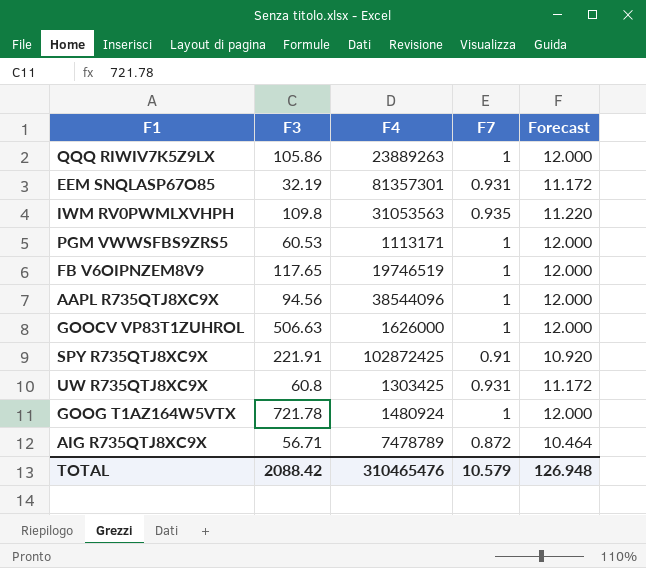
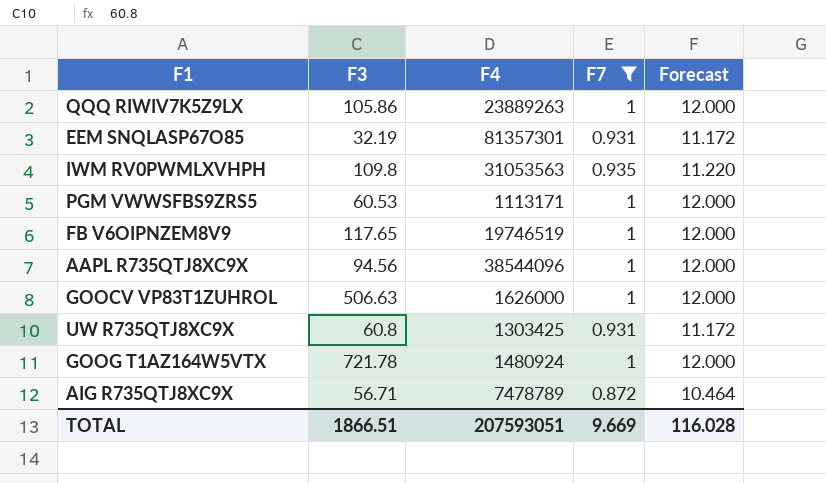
filter: none -> F7 != 0.91
TOTAL | F3: 2088.42 -> 1866.51
TOTAL | F4: 310465476 -> 207593051
TOTAL | F7: 10.579 -> 9.669
TOTAL | Forecast: 126.948 -> 116.028

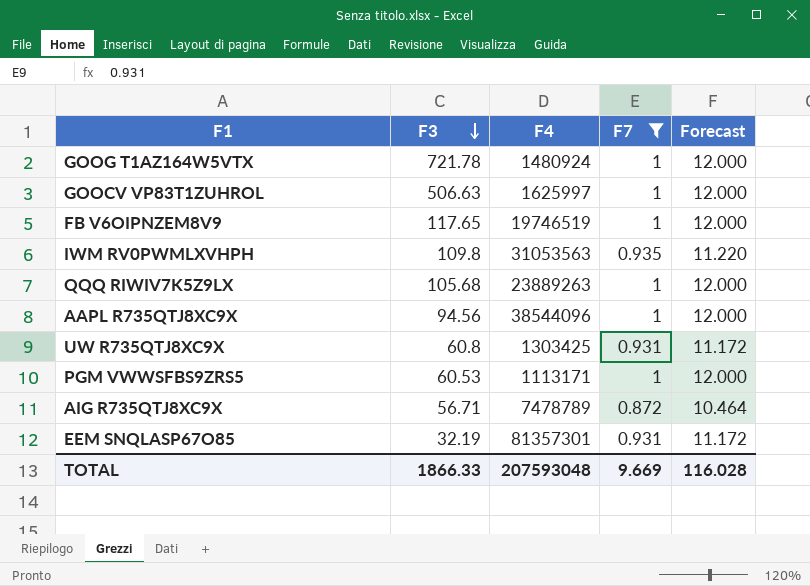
row order: none -> F3 descending
GOOCV VP83T1ZUHROL | F4: 1626000 -> 1625997
QQQ RIWIV7K5Z9LX | F3: 105.86 -> 105.68
TOTAL | F3: 1866.51 -> 1866.33
TOTAL | F4: 207593051 -> 207593048

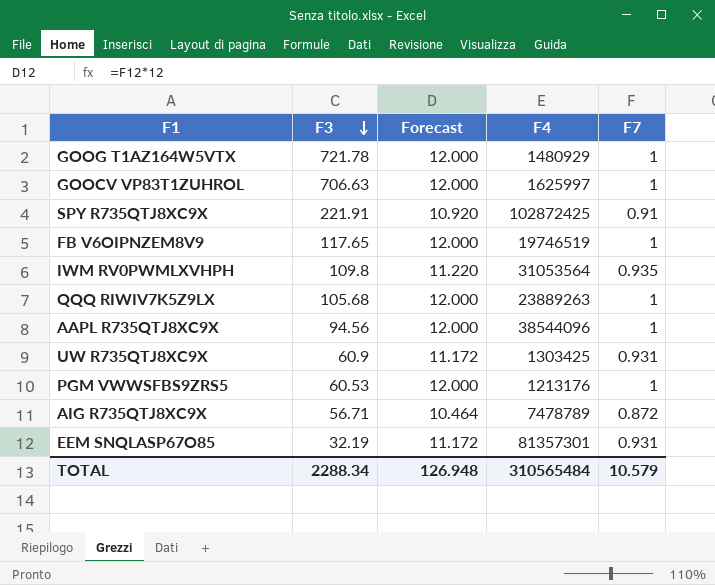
filter: F7 != 0.91 -> none
column Forecast | position: 5 -> 3
GOOG T1AZ164W5VTX | F4: 1480924 -> 1480929
GOOCV VP83T1ZUHROL | F3: 506.63 -> 706.63
IWM RV0PWMLXVHPH | F4: 31053563 -> 31053564
UW R735QTJ8XC9X | F3: 60.8 -> 60.9
PGM VWWSFBS9ZRS5 | F4: 1113171 -> 1213176
TOTAL | F3: 1866.33 -> 2288.34
TOTAL | Forecast: 116.028 -> 126.948
TOTAL | F4: 207593048 -> 310565484
TOTAL | F7: 9.669 -> 10.579

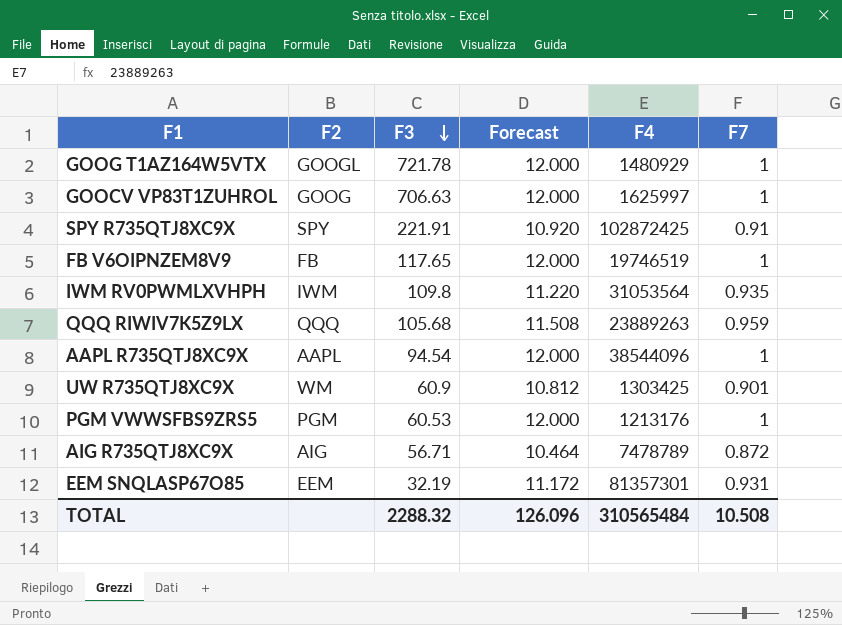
column F2 | position: none -> 2
QQQ RIWIV7K5Z9LX | Forecast: 12.000 -> 11.508
QQQ RIWIV7K5Z9LX | F7: 1 -> 0.959
AAPL R735QTJ8XC9X | F3: 94.56 -> 94.54
UW R735QTJ8XC9X | Forecast: 11.172 -> 10.812
UW R735QTJ8XC9X | F7: 0.931 -> 0.901
TOTAL | F3: 2288.34 -> 2288.32
TOTAL | Forecast: 126.948 -> 126.096
TOTAL | F7: 10.579 -> 10.508

